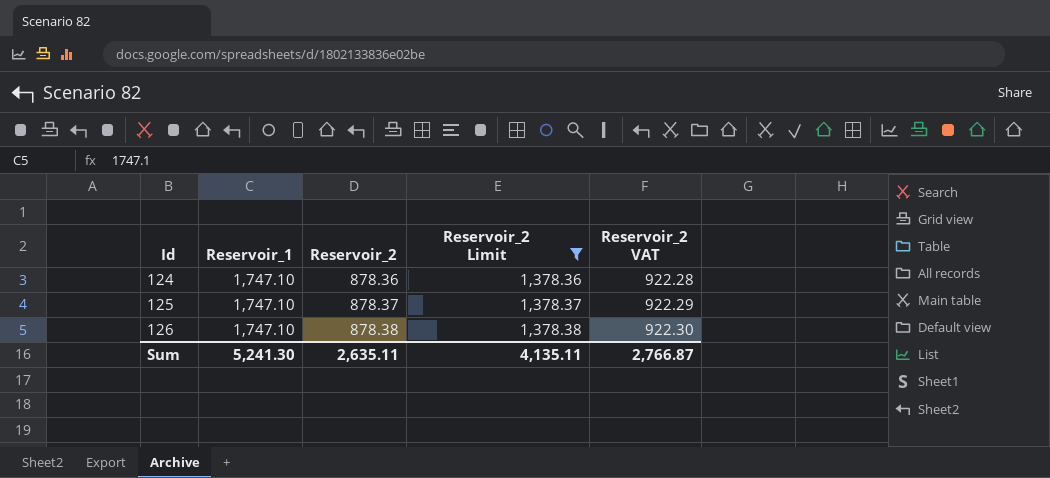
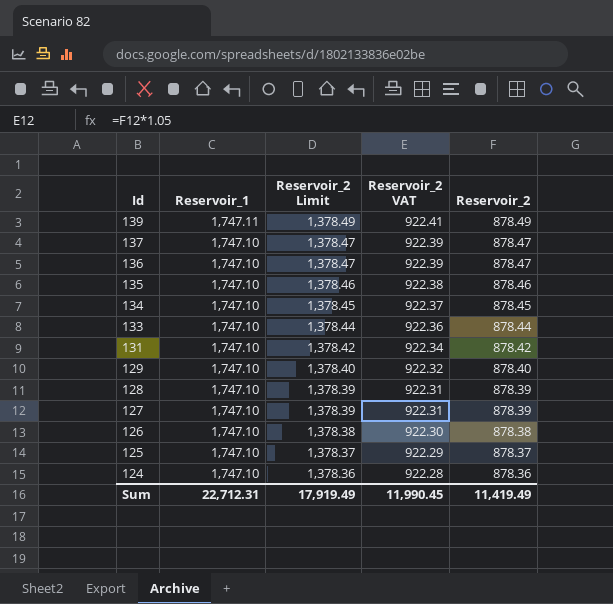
filter: Reservoir_2 Limit <= 1,378.38 -> none
row order: Id ascending -> Id descending
column Reservoir_2 | position: 3 -> 5
Sum | Reservoir_1: 5,241.30 -> 22,712.31
Sum | Reservoir_2 Limit: 4,135.11 -> 17,919.49
Sum | Reservoir_2 VAT: 2,766.87 -> 11,990.45
Sum | Reservoir_2: 2,635.11 -> 11,419.49

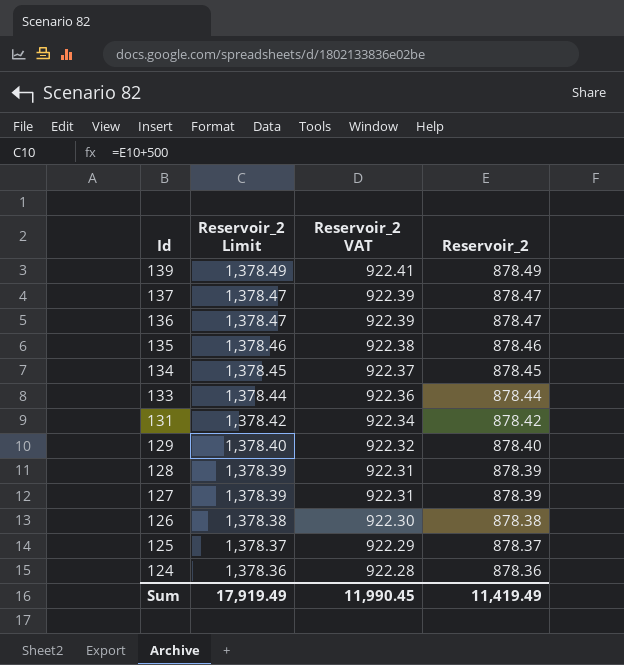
column Reservoir_1 | position: 2 -> none

